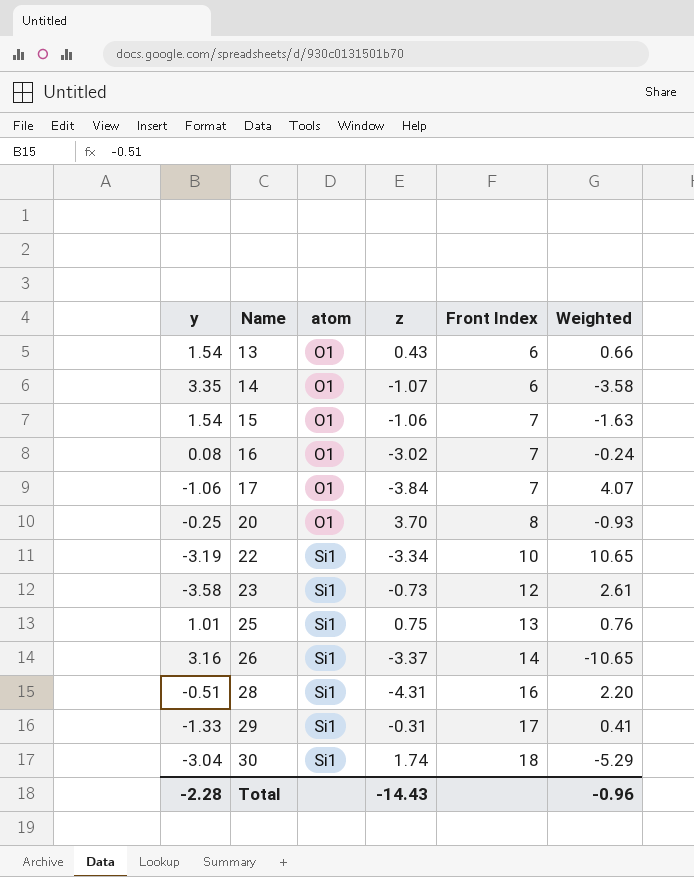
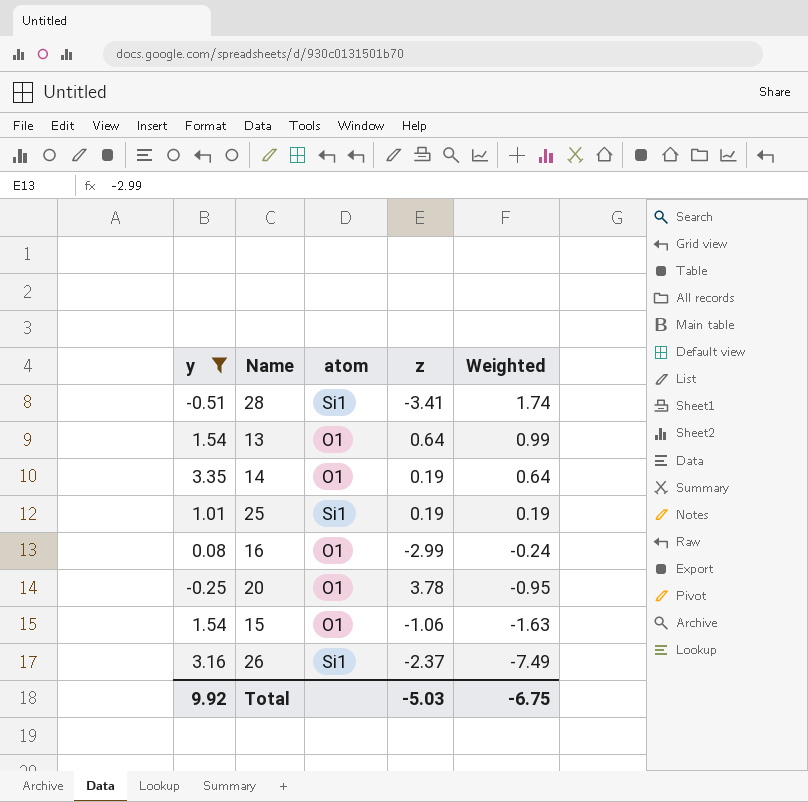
filter: none -> y >= -0.51
row order: Name ascending -> Weighted descending
column Front Index | position: 5 -> none
28 | z: -4.31 -> -3.41
28 | Weighted: 2.20 -> 1.74
13 | z: 0.43 -> 0.64
13 | Weighted: 0.66 -> 0.99
14 | z: -1.07 -> 0.19
14 | Weighted: -3.58 -> 0.64
25 | z: 0.75 -> 0.19
25 | Weighted: 0.76 -> 0.19
16 | z: -3.02 -> -2.99
20 | z: 3.70 -> 3.78
20 | Weighted: -0.93 -> -0.95
26 | z: -3.37 -> -2.37
26 | Weighted: -10.65 -> -7.49
Total | y: -2.28 -> 9.92
Total | z: -14.43 -> -5.03
Total | Weighted: -0.96 -> -6.75

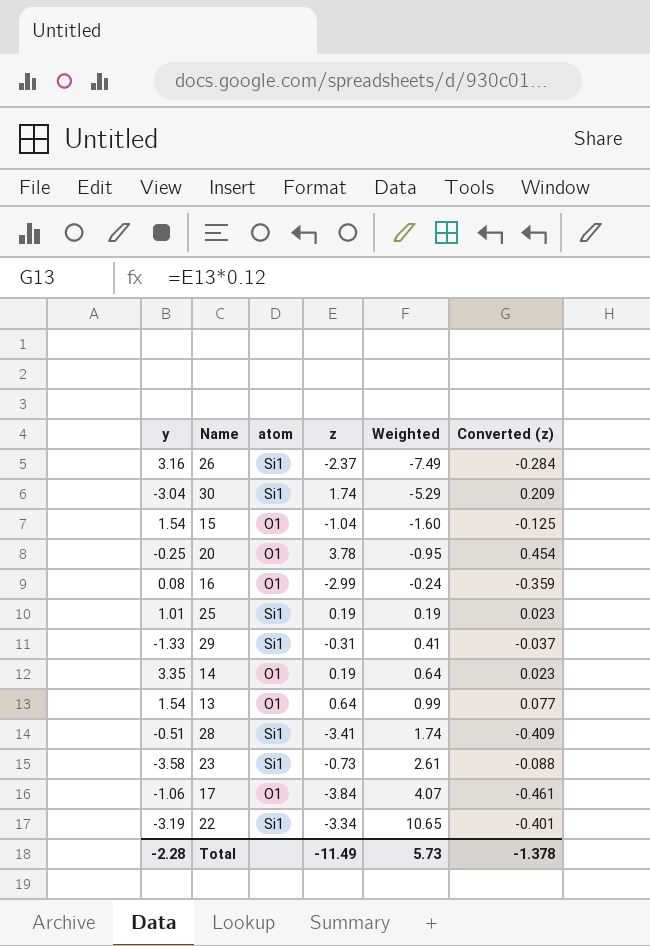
filter: y >= -0.51 -> none
row order: Weighted descending -> Weighted ascending
column Converted (z) | formula: none -> [z] * 0.12
15 | z: -1.06 -> -1.04
15 | Weighted: -1.63 -> -1.60
Total | y: 9.92 -> -2.28
Total | z: -5.03 -> -11.49
Total | Weighted: -6.75 -> 5.73

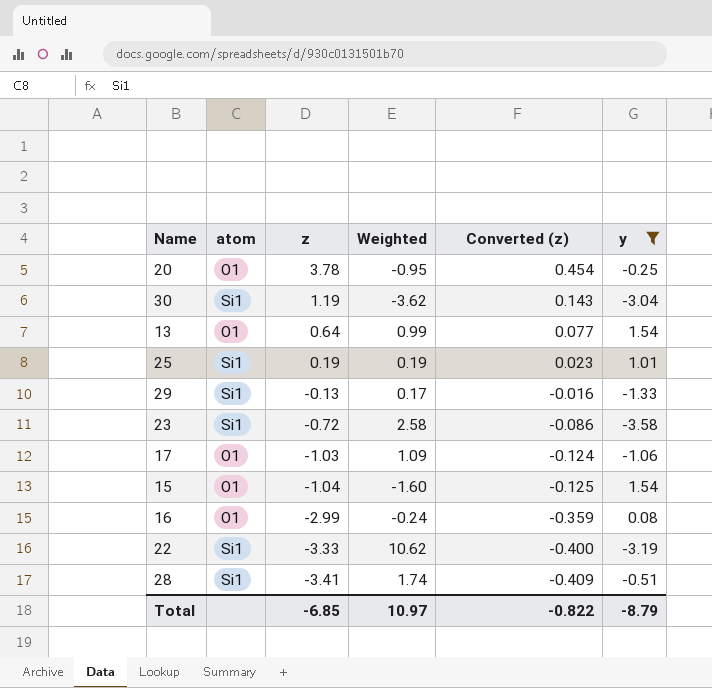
filter: none -> y <= 1.54
row order: Weighted ascending -> z descending
column y | position: 1 -> 6
30 | z: 1.74 -> 1.19
30 | Weighted: -5.29 -> -3.62
30 | Converted (z): 0.209 -> 0.143
29 | z: -0.31 -> -0.13
29 | Weighted: 0.41 -> 0.17
29 | Converted (z): -0.037 -> -0.016
23 | z: -0.73 -> -0.72
23 | Weighted: 2.61 -> 2.58
23 | Converted (z): -0.088 -> -0.086
17 | z: -3.84 -> -1.03
17 | Weighted: 4.07 -> 1.09
17 | Converted (z): -0.461 -> -0.124
22 | z: -3.34 -> -3.33
22 | Weighted: 10.65 -> 10.62
22 | Converted (z): -0.401 -> -0.400
Total | z: -11.49 -> -6.85
Total | Weighted: 5.73 -> 10.97
Total | Converted (z): -1.378 -> -0.822
Total | y: -2.28 -> -8.79

